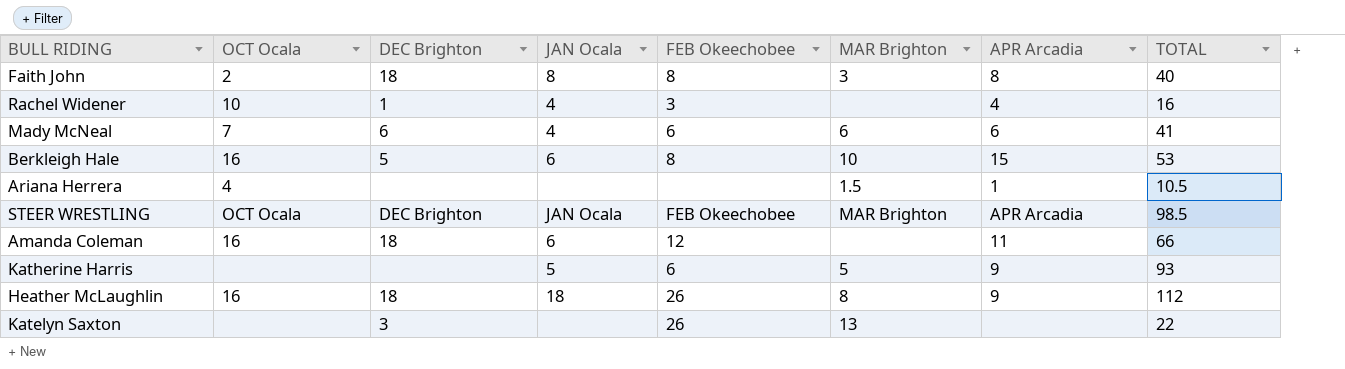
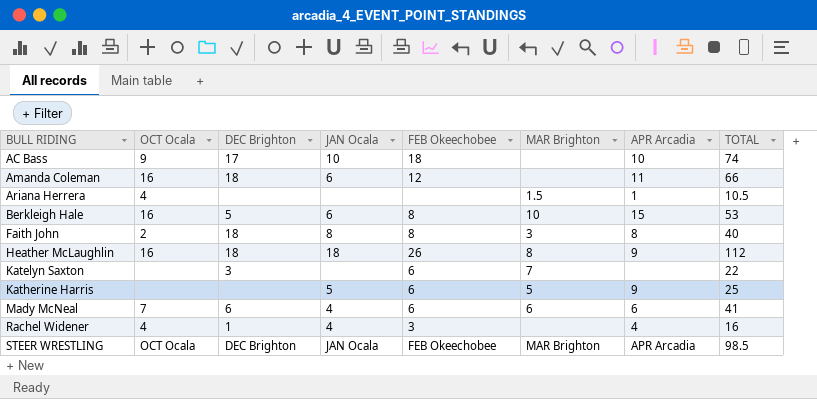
row order: none -> BULL RIDING ascending
row AC Bass: none -> 9 | 17 | 10 | 18 | none | 10 | 74
Katelyn Saxton | FEB Okeechobee: 26 -> 6
Katelyn Saxton | MAR Brighton: 13 -> 7
Katherine Harris | TOTAL: 93 -> 25
Rachel Widener | OCT Ocala: 10 -> 4

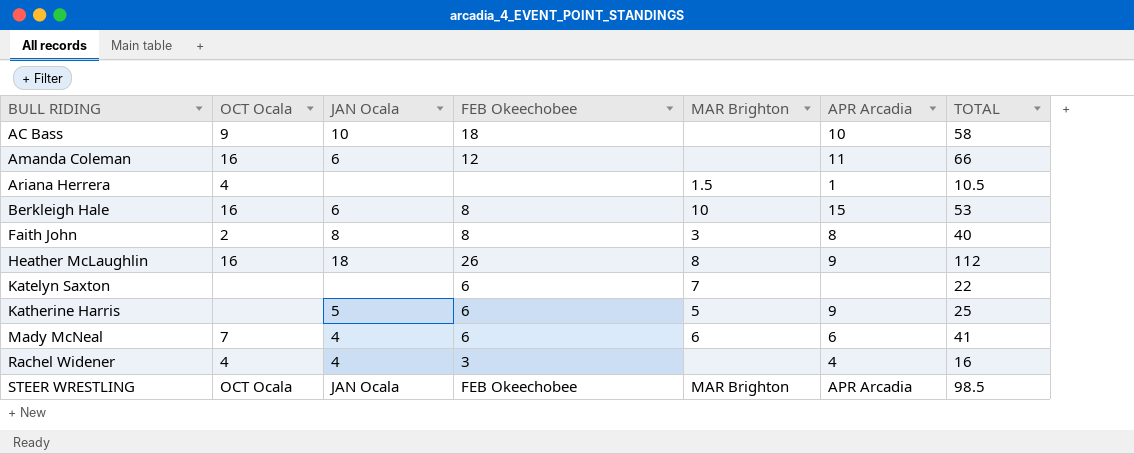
column DEC Brighton | position: 3 -> none
AC Bass | TOTAL: 74 -> 58

